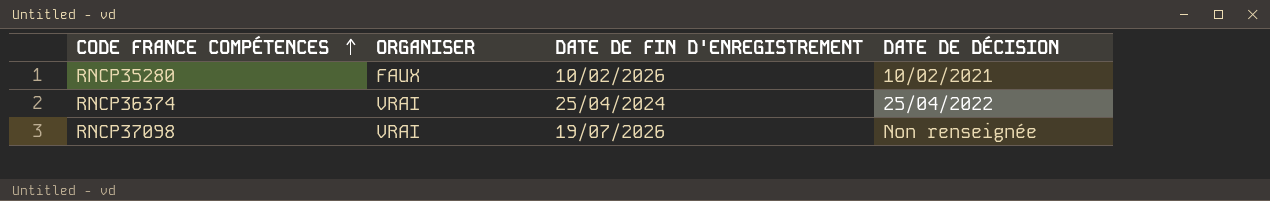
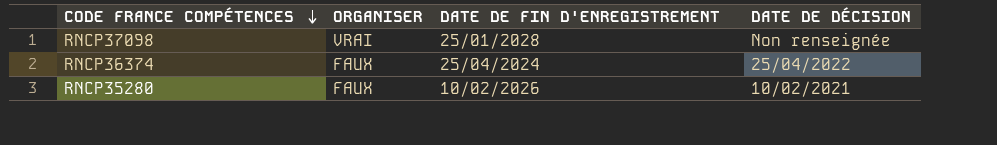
row order: CODE FRANCE COMPÉTENCES ascending -> CODE FRANCE COMPÉTENCES descending
RNCP37098 | DATE DE FIN D'ENREGISTREMENT: 19/07/2026 -> 25/01/2028
RNCP36374 | ORGANISER: VRAI -> FAUX

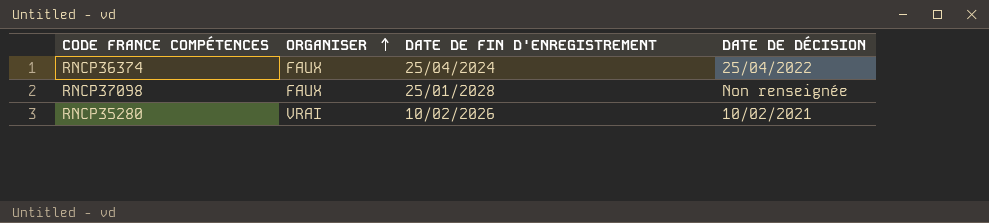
row order: CODE FRANCE COMPÉTENCES descending -> ORGANISER ascending
RNCP37098 | ORGANISER: VRAI -> FAUX
RNCP35280 | ORGANISER: FAUX -> VRAI

